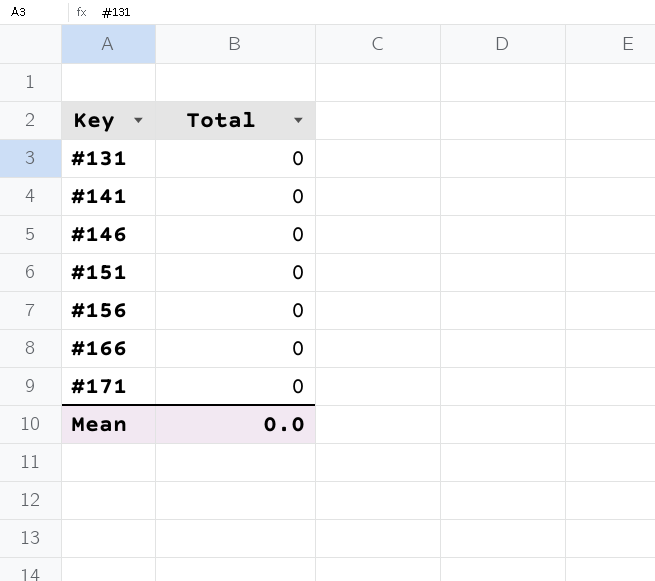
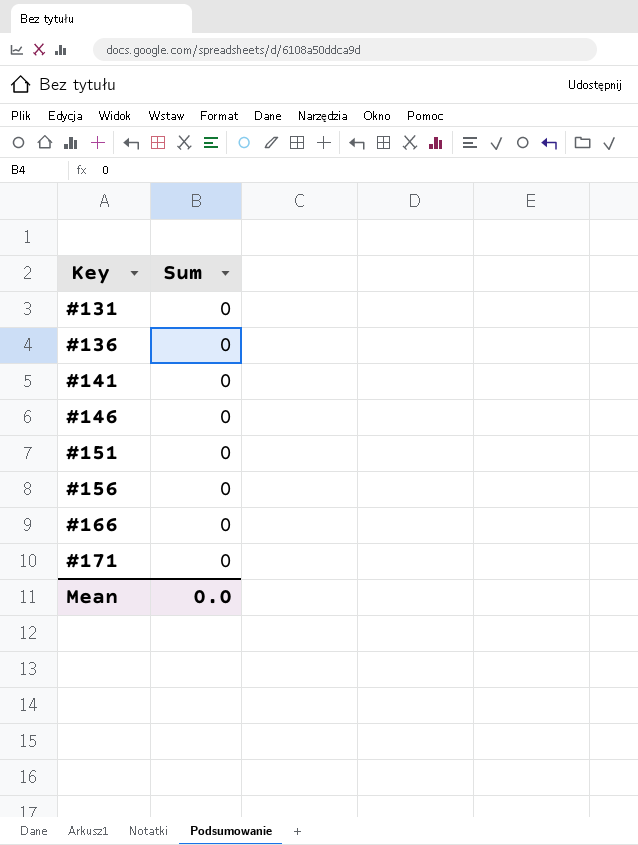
column name: Total -> Sum
row #136: none -> 0

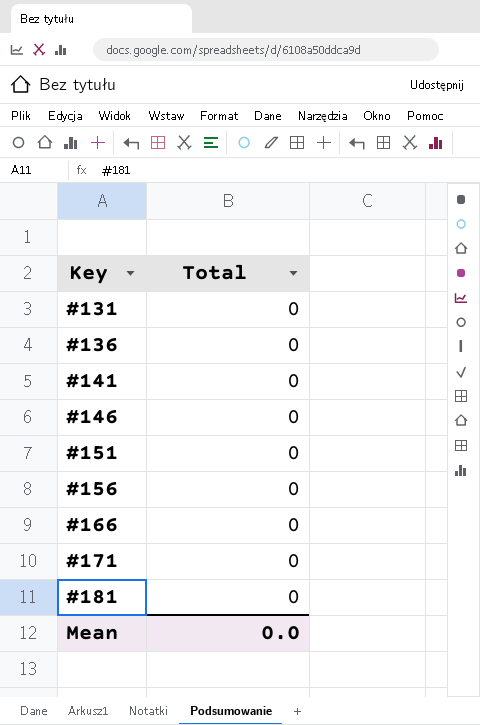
column name: Sum -> Total
row #181: none -> 0

